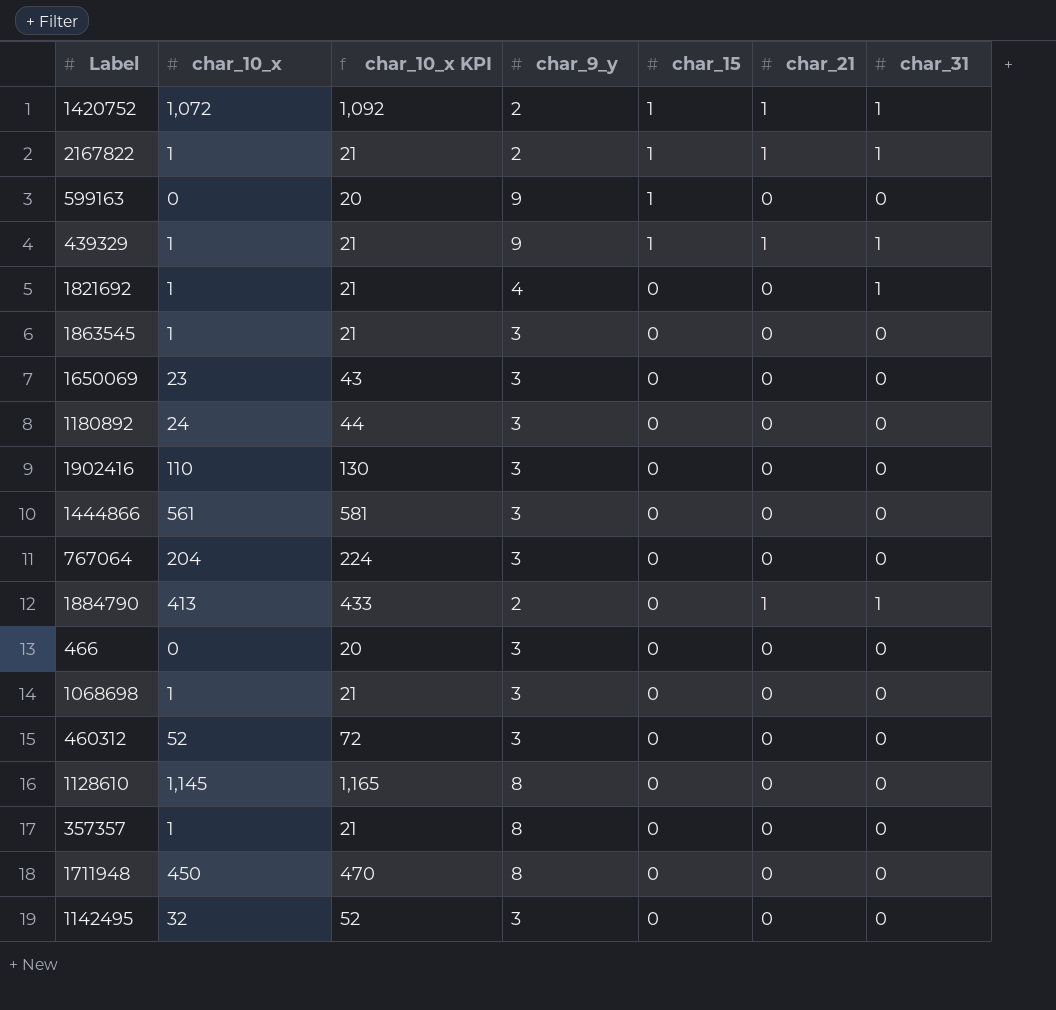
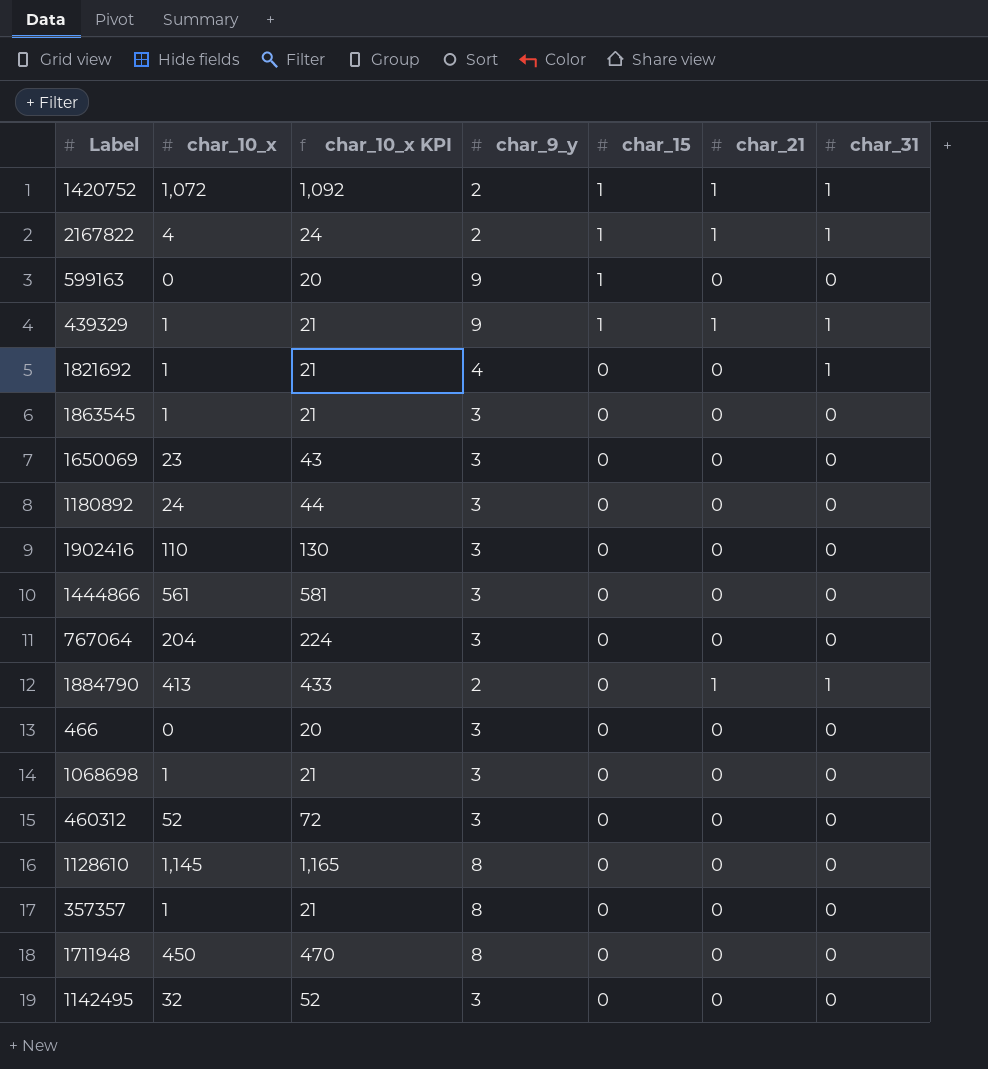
2167822 | char_10_x: 1 -> 4
2167822 | char_10_x KPI: 21 -> 24

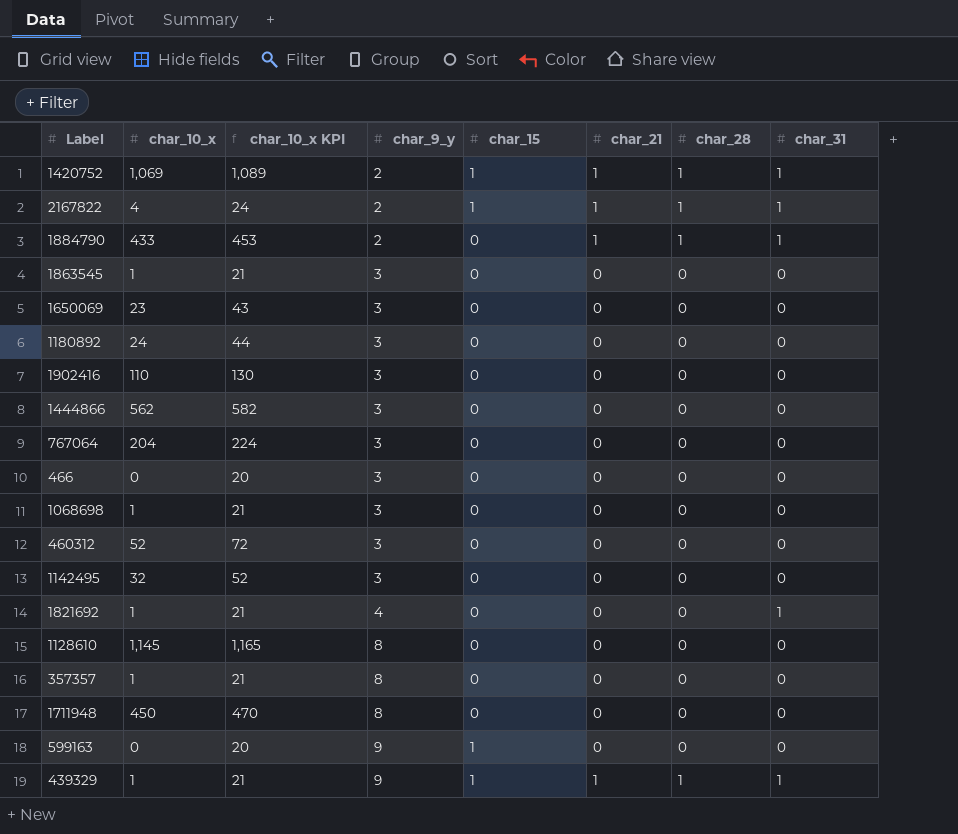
row order: char_15 descending -> char_9_y ascending
column char_28 | position: none -> 7
1420752 | char_10_x: 1,072 -> 1,069
1420752 | char_10_x KPI: 1,092 -> 1,089
1884790 | char_10_x: 413 -> 433
1884790 | char_10_x KPI: 433 -> 453
1444866 | char_10_x: 561 -> 562
1444866 | char_10_x KPI: 581 -> 582

